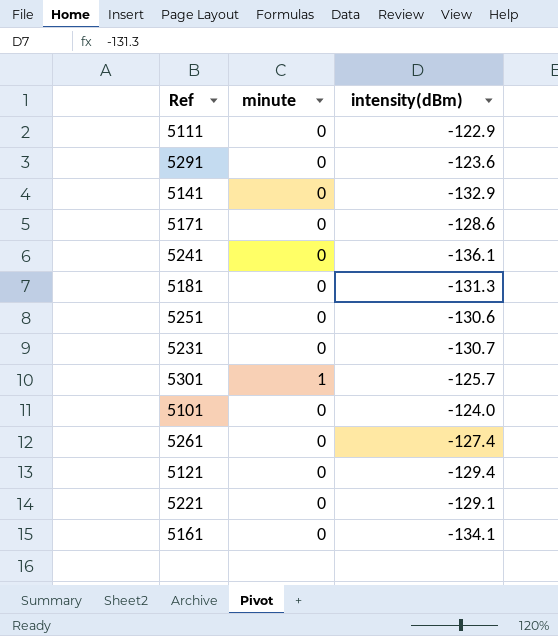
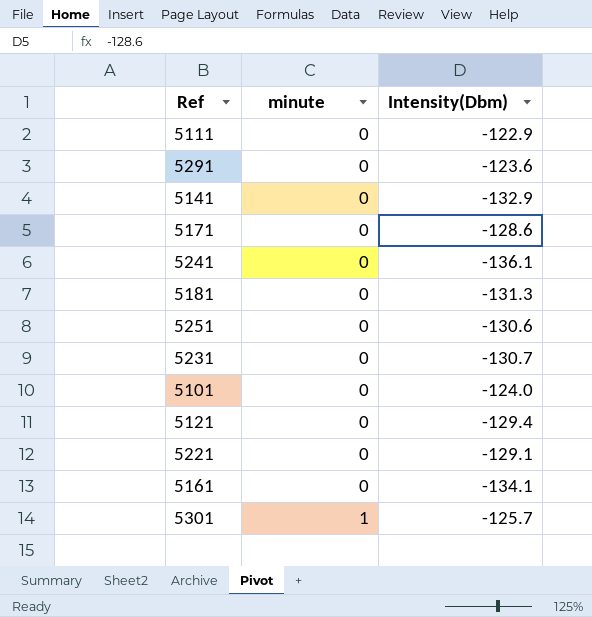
row order: none -> minute ascending
column name: intensity(dBm) -> Intensity(Dbm)
row 5261: 0 | -127.4 -> none

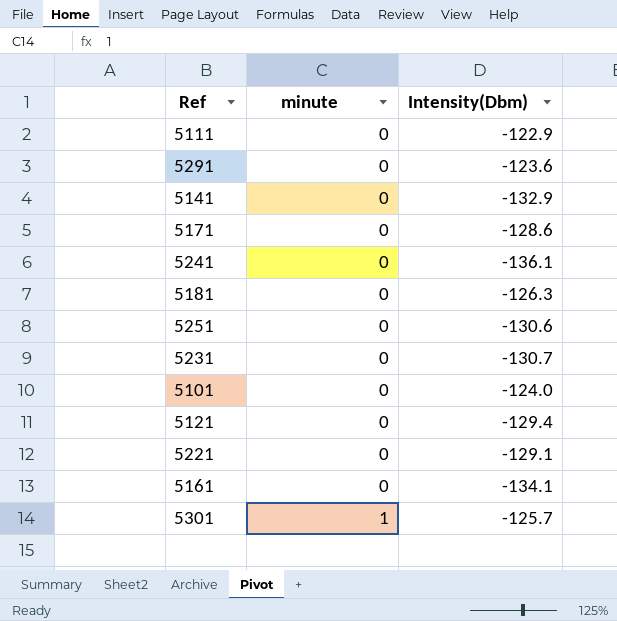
5181 | Intensity(Dbm): -131.3 -> -126.3

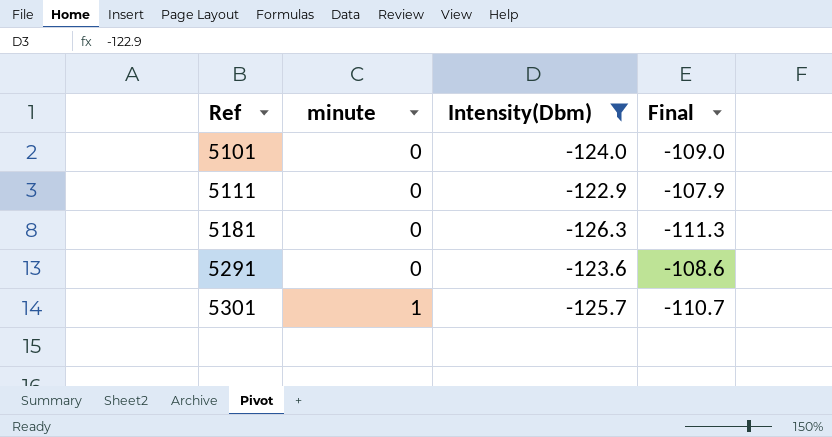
filter: none -> Intensity(Dbm) >= -126.3
row order: minute ascending -> Ref ascending
column Final | formula: none -> [Intensity(Dbm)] + 15

